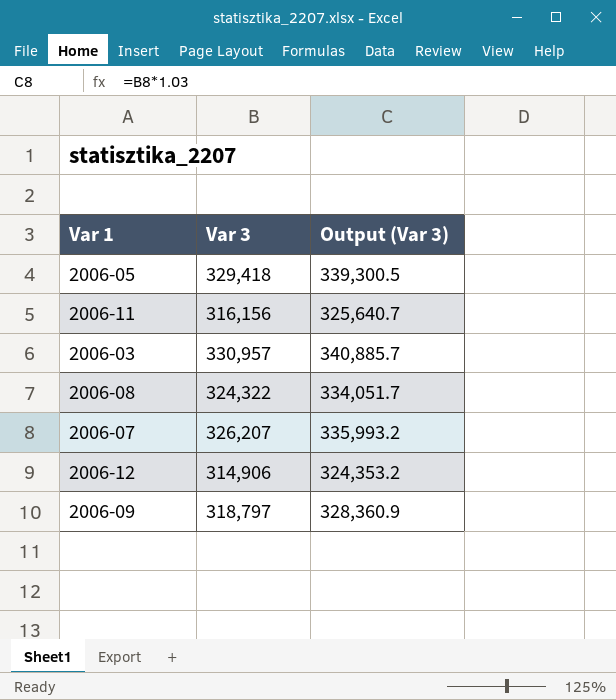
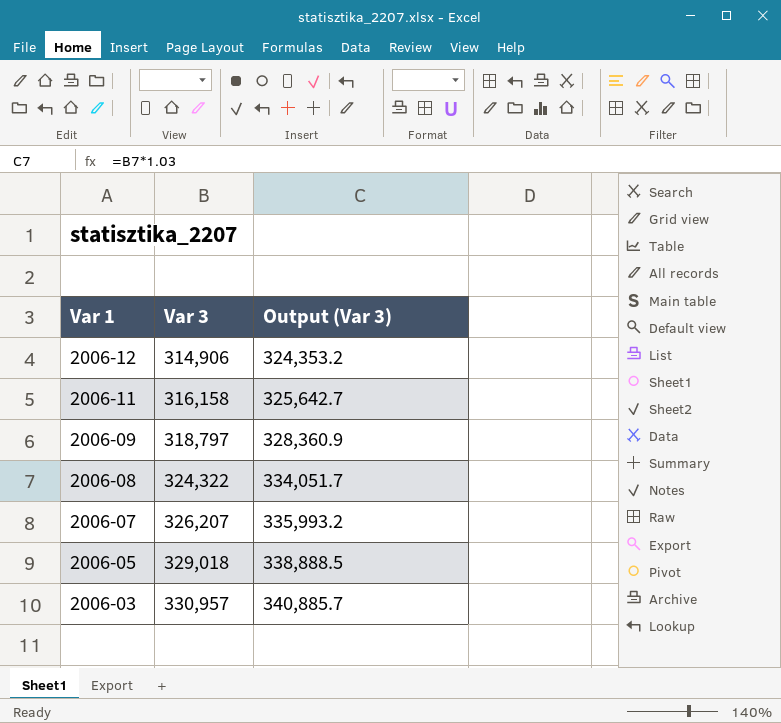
row order: none -> Var 1 descending
2006-11 | Var 3: 316,156 -> 316,158
2006-11 | Output (Var 3): 325,640.7 -> 325,642.7
2006-05 | Var 3: 329,418 -> 329,018
2006-05 | Output (Var 3): 339,300.5 -> 338,888.5

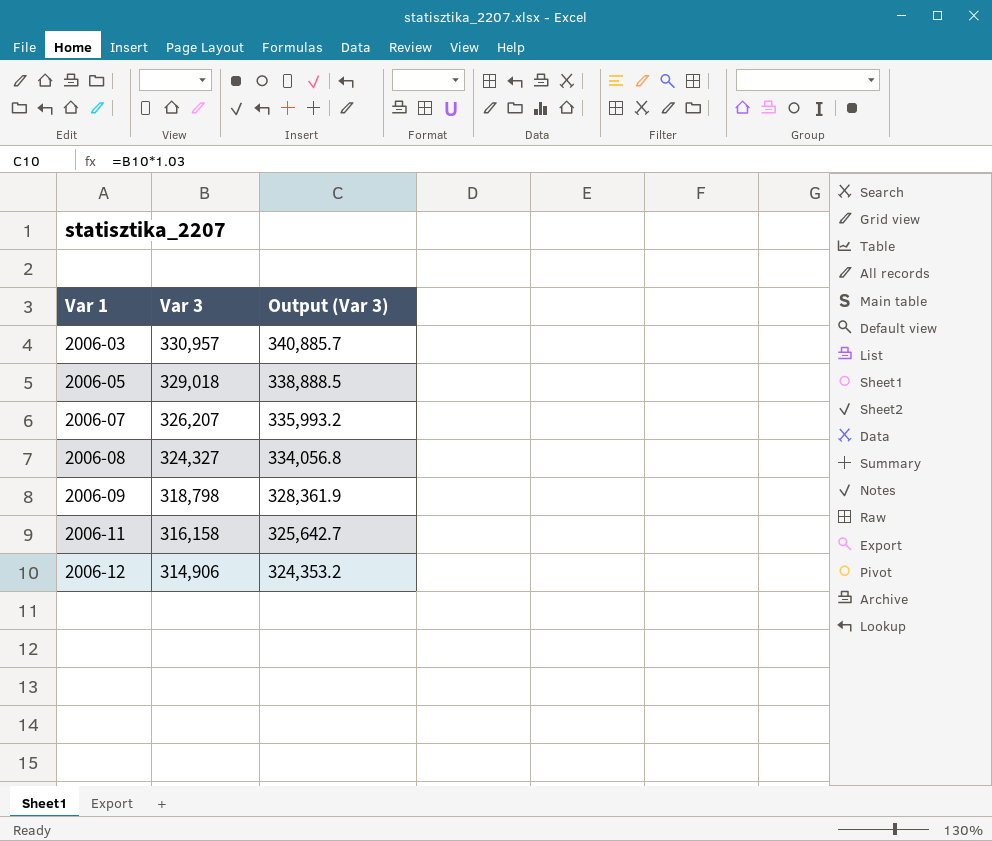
row order: Var 1 descending -> Var 1 ascending
2006-08 | Var 3: 324,322 -> 324,327
2006-08 | Output (Var 3): 334,051.7 -> 334,056.8
2006-09 | Var 3: 318,797 -> 318,798
2006-09 | Output (Var 3): 328,360.9 -> 328,361.9

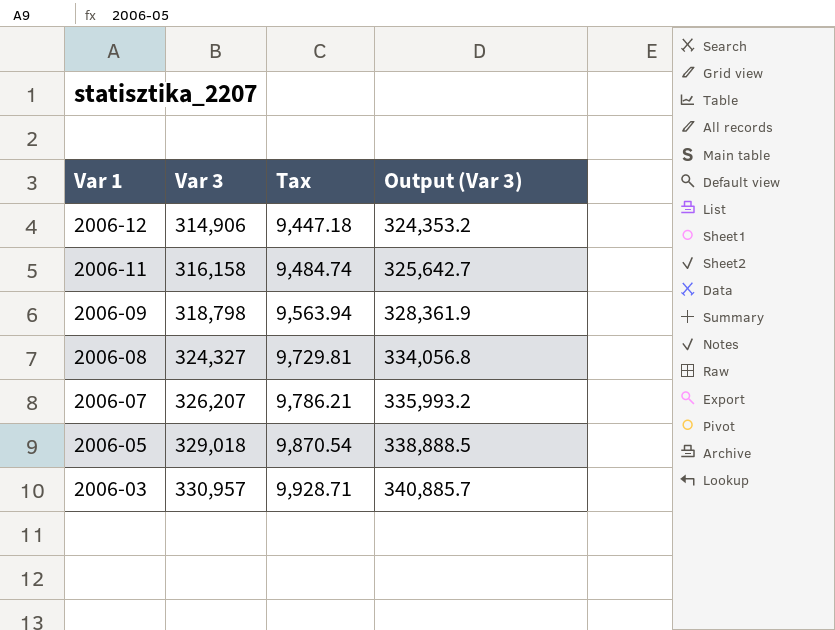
row order: Var 1 ascending -> Var 1 descending
column Tax | formula: none -> [Var 3] * 0.03

